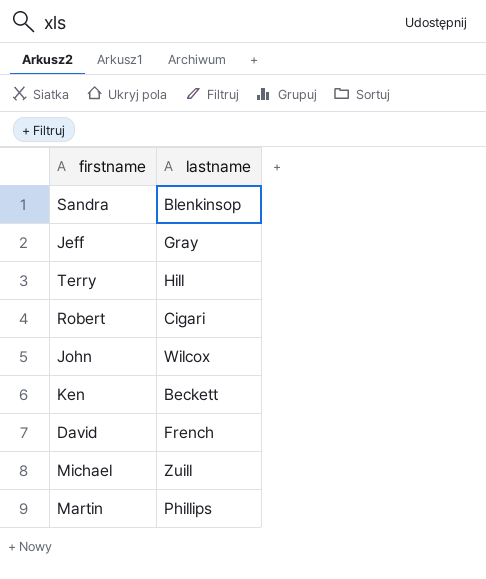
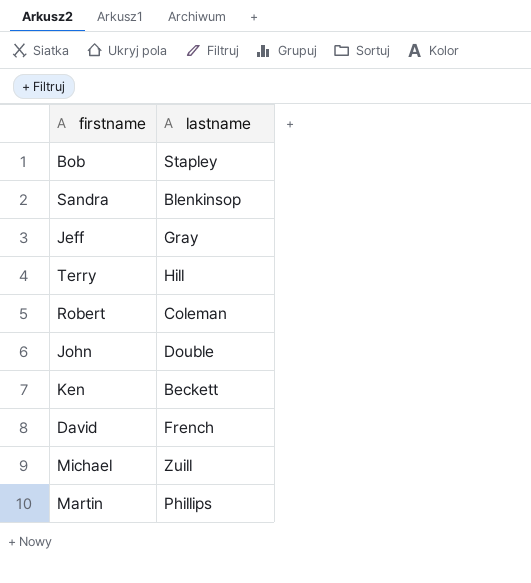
row Bob: none -> Stapley
Robert | lastname: Cigari -> Coleman
John | lastname: Wilcox -> Double

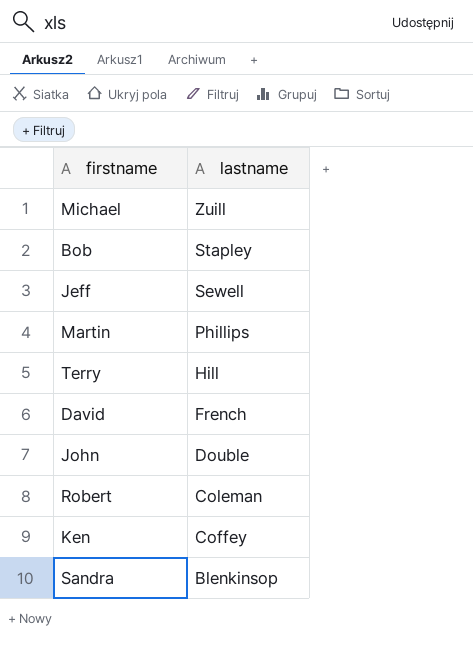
row order: none -> lastname descending
Jeff | lastname: Gray -> Sewell
Ken | lastname: Beckett -> Coffey

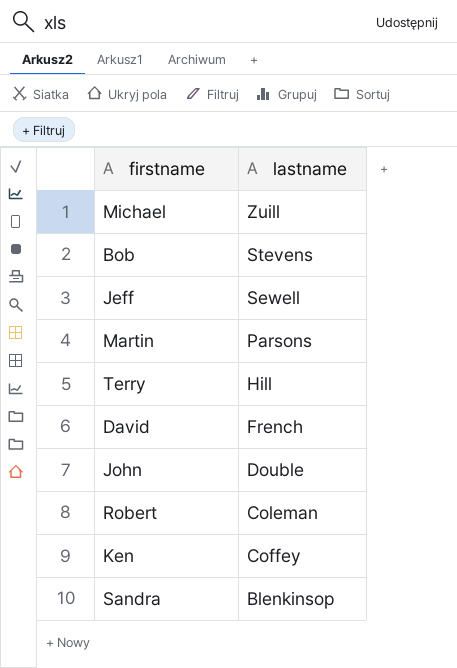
Bob | lastname: Stapley -> Stevens
Martin | lastname: Phillips -> Parsons

